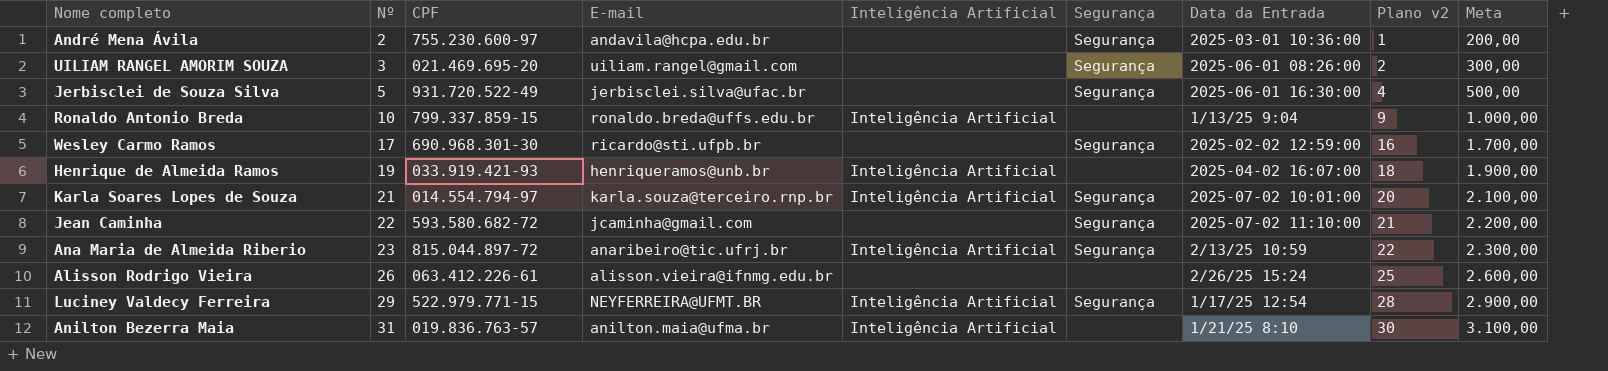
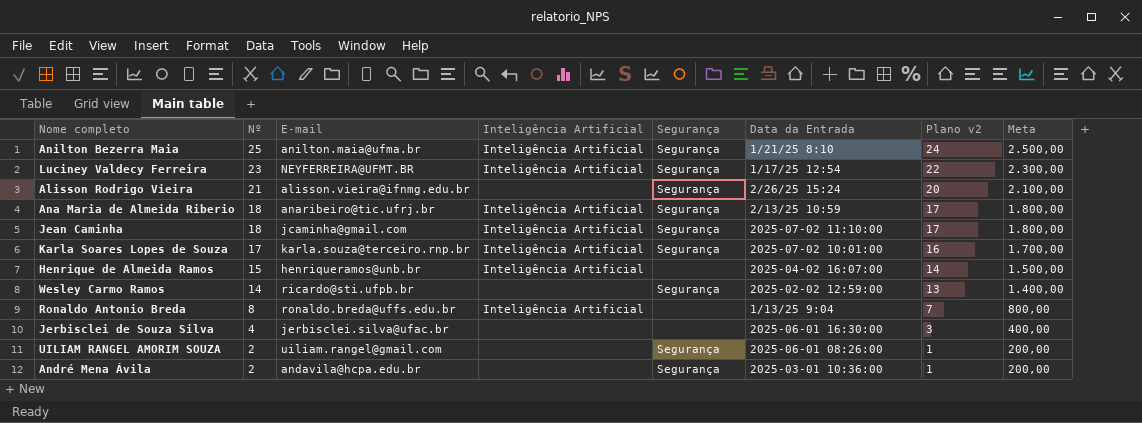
row order: Nº ascending -> Nº descending
column CPF | position: 3 -> none
Anilton Bezerra Maia | Nº: 31 -> 25
Anilton Bezerra Maia | Segurança: none -> Segurança
Anilton Bezerra Maia | Plano v2: 30 -> 24
Anilton Bezerra Maia | Meta: 3.100,00 -> 2.500,00
Luciney Valdecy Ferreira | Nº: 29 -> 23
Luciney Valdecy Ferreira | Plano v2: 28 -> 22
Luciney Valdecy Ferreira | Meta: 2.900,00 -> 2.300,00
Alisson Rodrigo Vieira | Nº: 26 -> 21
Alisson Rodrigo Vieira | Segurança: none -> Segurança
Alisson Rodrigo Vieira | Plano v2: 25 -> 20
Alisson Rodrigo Vieira | Meta: 2.600,00 -> 2.100,00
Ana Maria de Almeida Riberio | Nº: 23 -> 18
Ana Maria de Almeida Riberio | Plano v2: 22 -> 17
Ana Maria de Almeida Riberio | Meta: 2.300,00 -> 1.800,00
Jean Caminha | Nº: 22 -> 18
Jean Caminha | Inteligência Artificial: none -> Inteligência Artificial
Jean Caminha | Plano v2: 21 -> 17
Jean Caminha | Meta: 2.200,00 -> 1.800,00
Karla Soares Lopes de Souza | Nº: 21 -> 17
Karla Soares Lopes de Souza | Plano v2: 20 -> 16
Karla Soares Lopes de Souza | Meta: 2.100,00 -> 1.700,00
Henrique de Almeida Ramos | Nº: 19 -> 15
Henrique de Almeida Ramos | Plano v2: 18 -> 14
Henrique de Almeida Ramos | Meta: 1.900,00 -> 1.500,00
Wesley Carmo Ramos | Nº: 17 -> 14
Wesley Carmo Ramos | Plano v2: 16 -> 13
Wesley Carmo Ramos | Meta: 1.700,00 -> 1.400,00
Ronaldo Antonio Breda | Nº: 10 -> 8
Ronaldo Antonio Breda | Plano v2: 9 -> 7
Ronaldo Antonio Breda | Meta: 1.000,00 -> 800,00
Jerbisclei de Souza Silva | Nº: 5 -> 4
Jerbisclei de Souza Silva | Segurança: Segurança -> none
Jerbisclei de Souza Silva | Plano v2: 4 -> 3
Jerbisclei de Souza Silva | Meta: 500,00 -> 400,00
UILIAM RANGEL AMORIM SOUZA | Nº: 3 -> 2
UILIAM RANGEL AMORIM SOUZA | Plano v2: 2 -> 1
UILIAM RANGEL AMORIM SOUZA | Meta: 300,00 -> 200,00

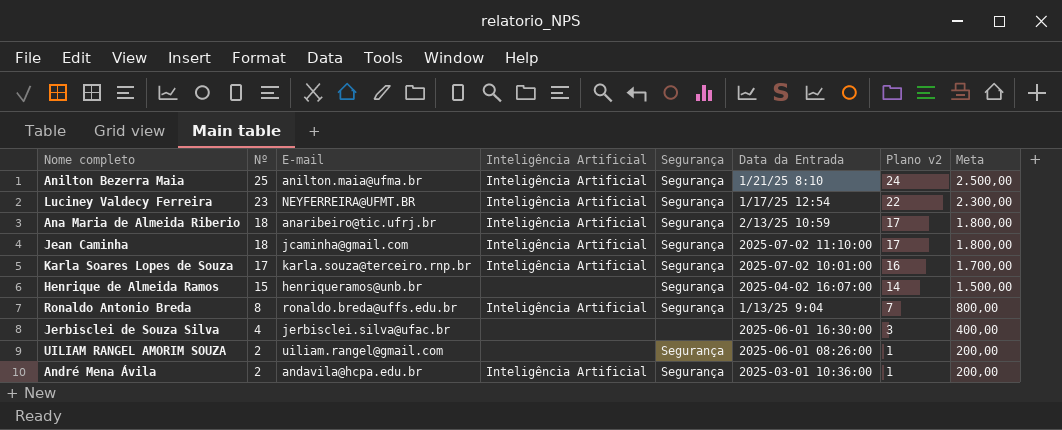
row Alisson Rodrigo Vieira: 21 | alisson.vieira@ifnmg.edu.br | none | Segurança | 2/26/25 15:24 | 20 | 2.100,00 -> none
row Wesley Carmo Ramos: 14 | ricardo@sti.ufpb.br | none | Segurança | 2025-02-02 12:59:00 | 13 | 1.400,00 -> none
Henrique de Almeida Ramos | Inteligência Artificial: Inteligência Artificial -> none
Henrique de Almeida Ramos | Segurança: none -> Segurança
Ronaldo Antonio Breda | Segurança: none -> Segurança
André Mena Ávila | Inteligência Artificial: none -> Inteligência Artificial

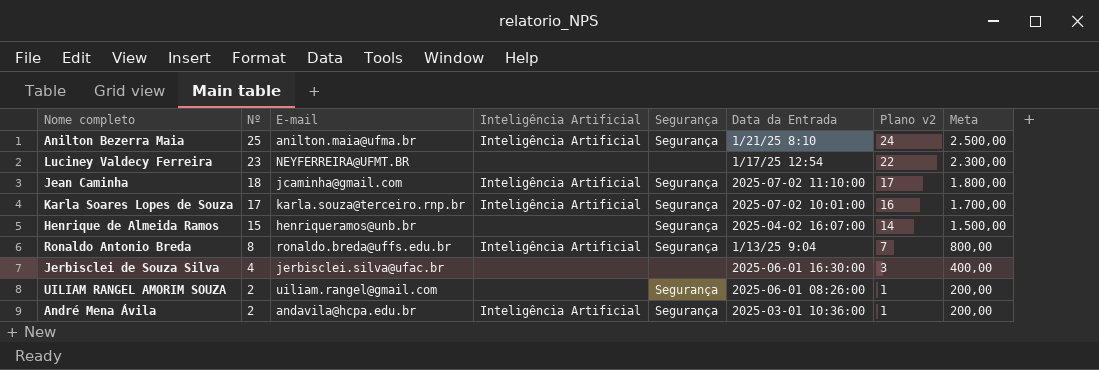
row Ana Maria de Almeida Riberio: 18 | anaribeiro@tic.ufrj.br | Inteligência Artificial | Segurança | 2/13/25 10:59 | 17 | 1.800,00 -> none
Luciney Valdecy Ferreira | Inteligência Artificial: Inteligência Artificial -> none
Luciney Valdecy Ferreira | Segurança: Segurança -> none

